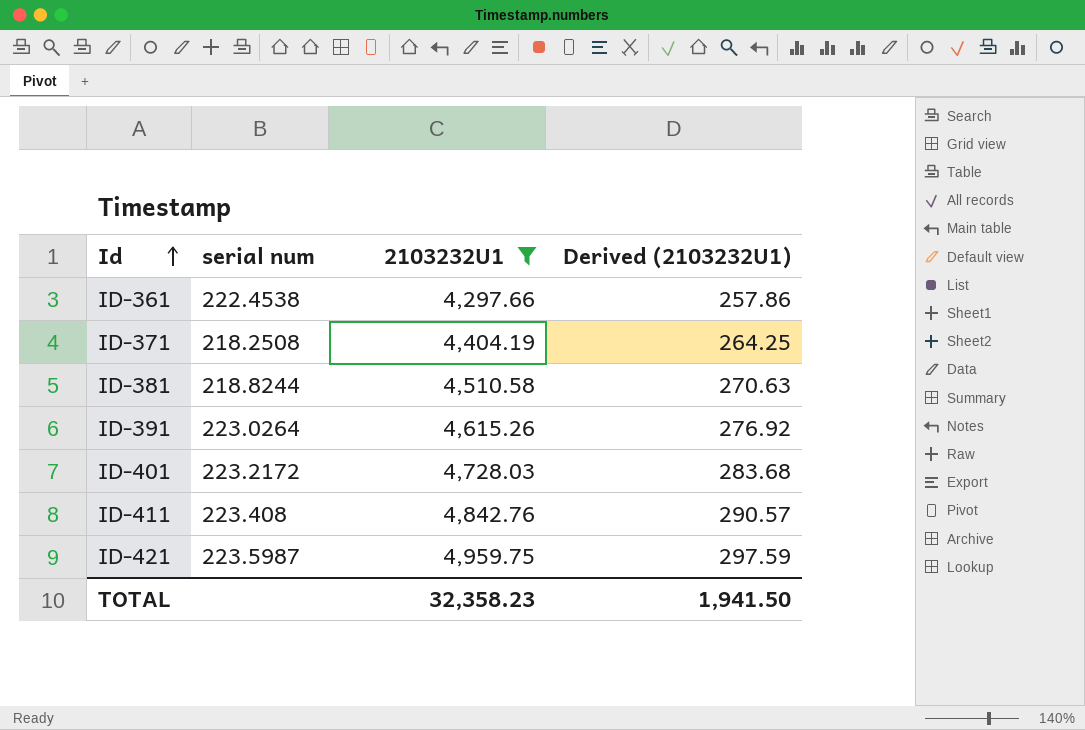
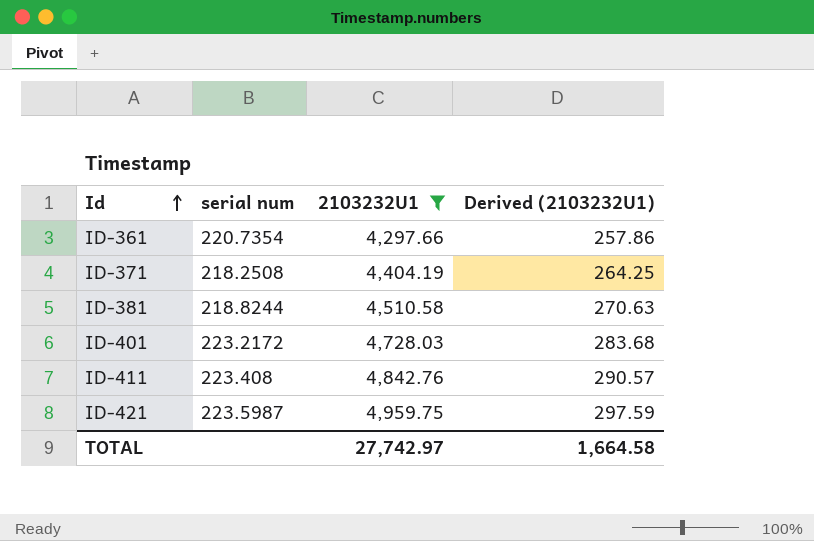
row ID-391: 223.0264 | 4,615.26 | 276.92 -> none
ID-361 | serial num: 222.4538 -> 220.7354
TOTAL | 2103232U1: 32,358.23 -> 27,742.97
TOTAL | Derived (2103232U1): 1,941.50 -> 1,664.58

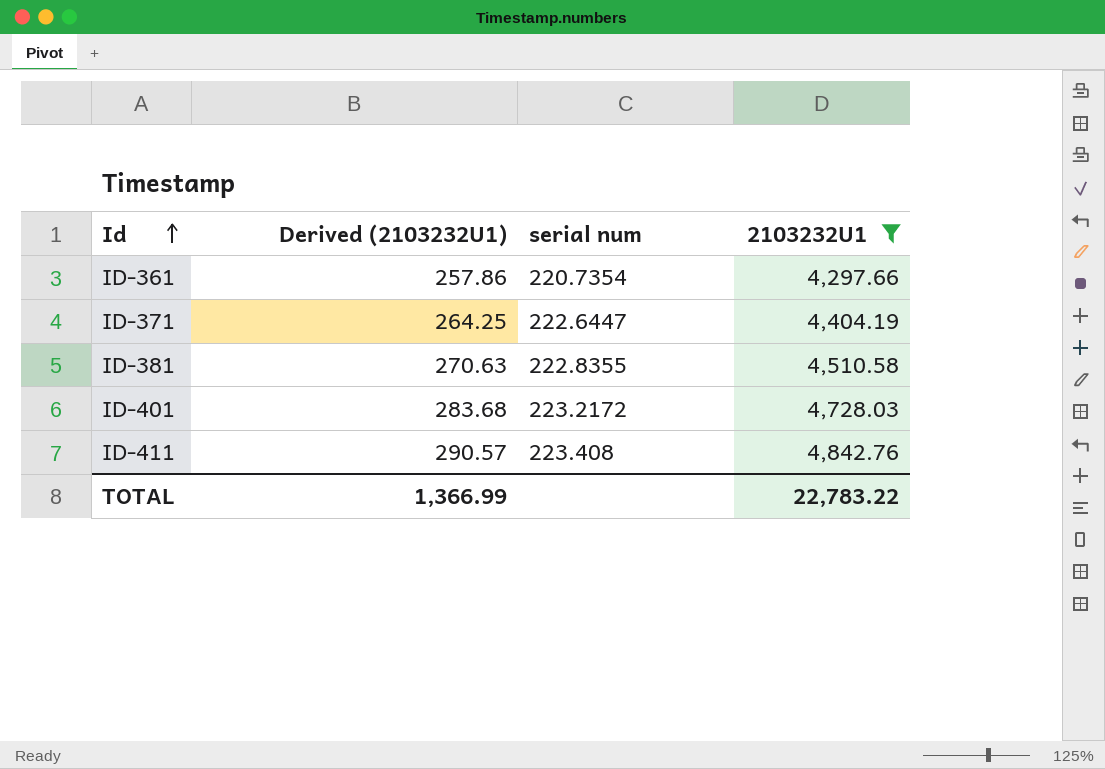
column Derived (2103232U1) | position: 4 -> 2
row ID-421: 223.5987 | 4,959.75 | 297.59 -> none
ID-371 | serial num: 218.2508 -> 222.6447
ID-381 | serial num: 218.8244 -> 222.8355
TOTAL | Derived (2103232U1): 1,664.58 -> 1,366.99
TOTAL | 2103232U1: 27,742.97 -> 22,783.22

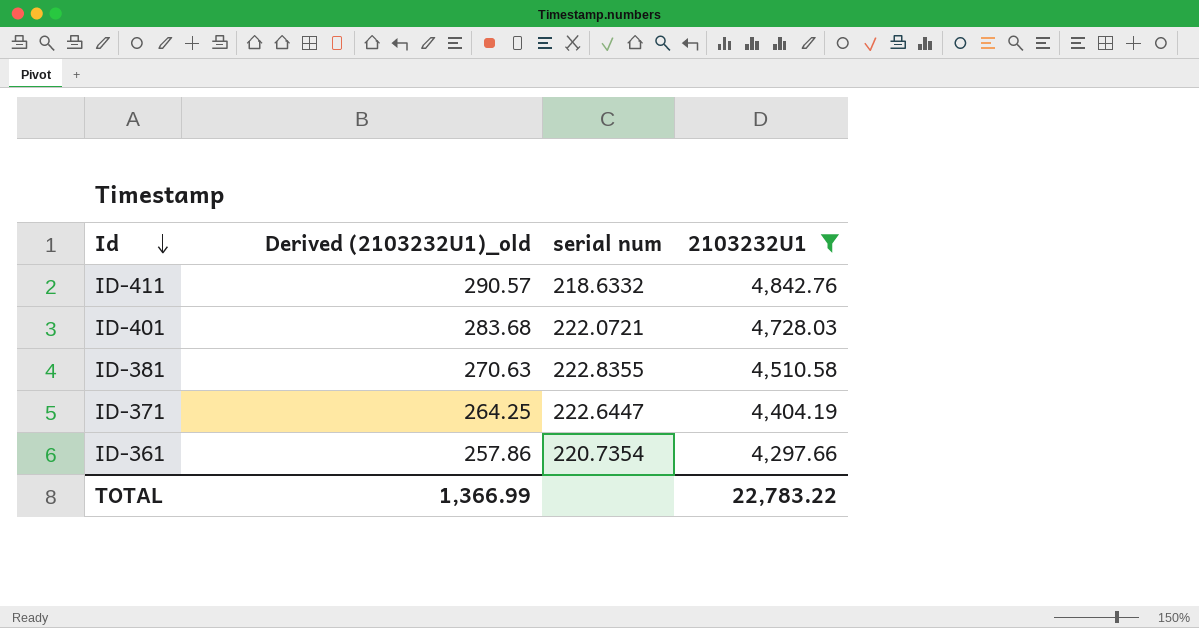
row order: Id ascending -> Id descending
column name: Derived (2103232U1) -> Derived (2103232U1)_old
ID-411 | serial num: 223.408 -> 218.6332
ID-401 | serial num: 223.2172 -> 222.0721

